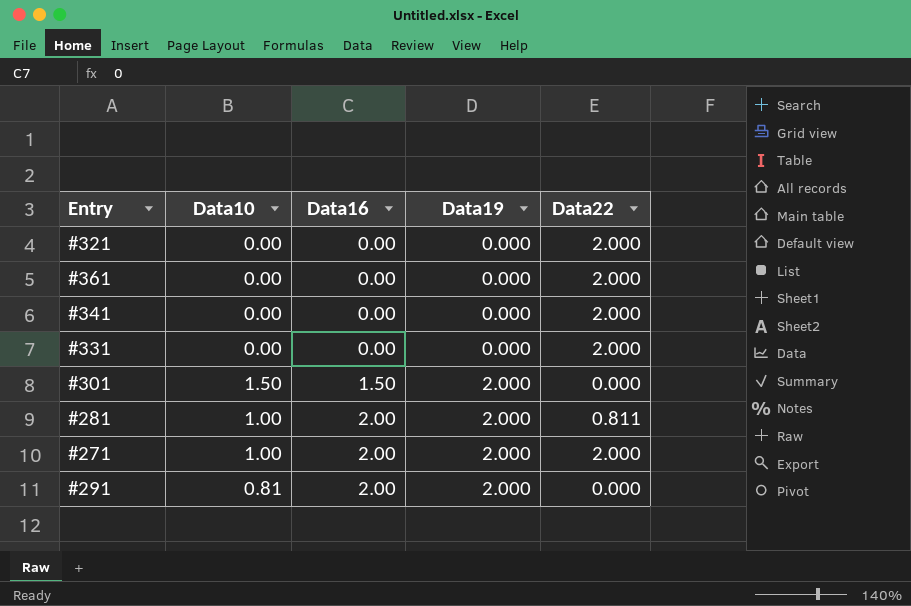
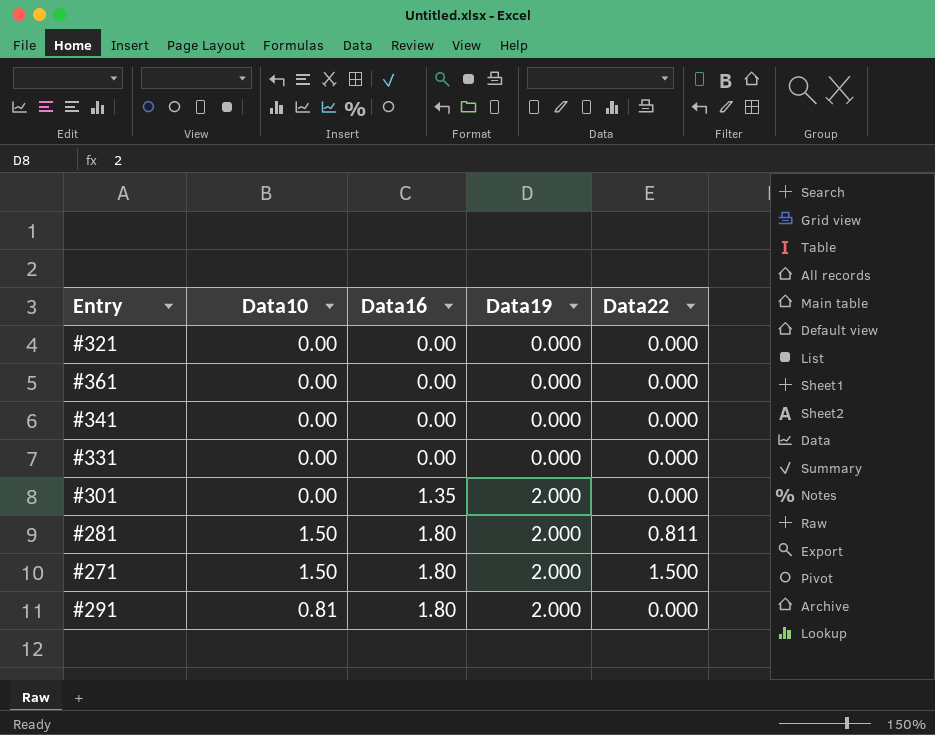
#321 | Data22: 2.000 -> 0.000
#361 | Data22: 2.000 -> 0.000
#341 | Data22: 2.000 -> 0.000
#331 | Data22: 2.000 -> 0.000
#301 | Data10: 1.50 -> 0.00
#301 | Data16: 1.50 -> 1.35
#281 | Data10: 1.00 -> 1.50
#281 | Data16: 2.00 -> 1.80
#271 | Data10: 1.00 -> 1.50
#271 | Data16: 2.00 -> 1.80
#271 | Data22: 2.000 -> 1.500
#291 | Data16: 2.00 -> 1.80

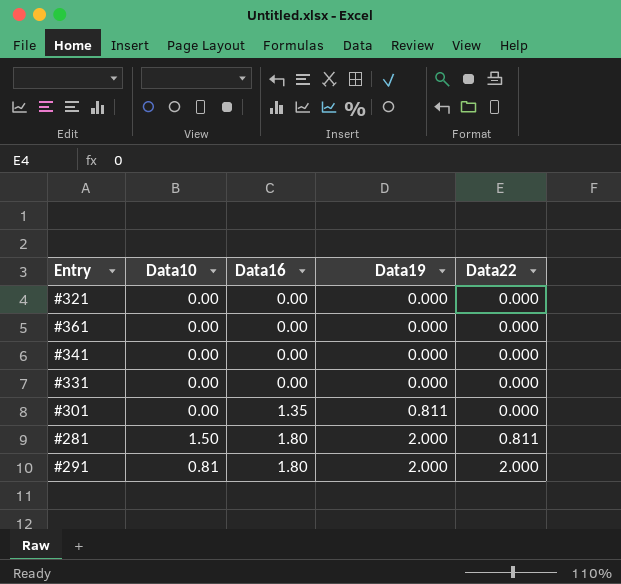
row #271: 1.50 | 1.80 | 2.000 | 1.500 -> none
#301 | Data19: 2.000 -> 0.811
#291 | Data22: 0.000 -> 2.000

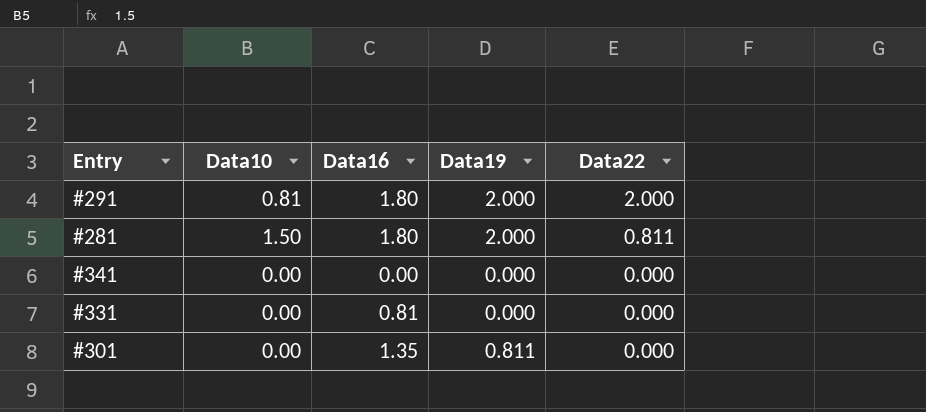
row order: Data16 ascending -> Data22 descending
row #321: 0.00 | 0.00 | 0.000 | 0.000 -> none
row #361: 0.00 | 0.00 | 0.000 | 0.000 -> none
#331 | Data16: 0.00 -> 0.81

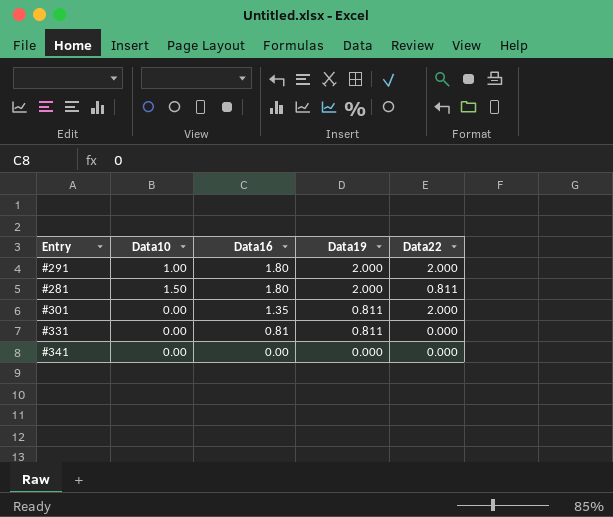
row order: Data22 descending -> Data16 descending
#291 | Data10: 0.81 -> 1.00
#301 | Data22: 0.000 -> 2.000
#331 | Data19: 0.000 -> 0.811

